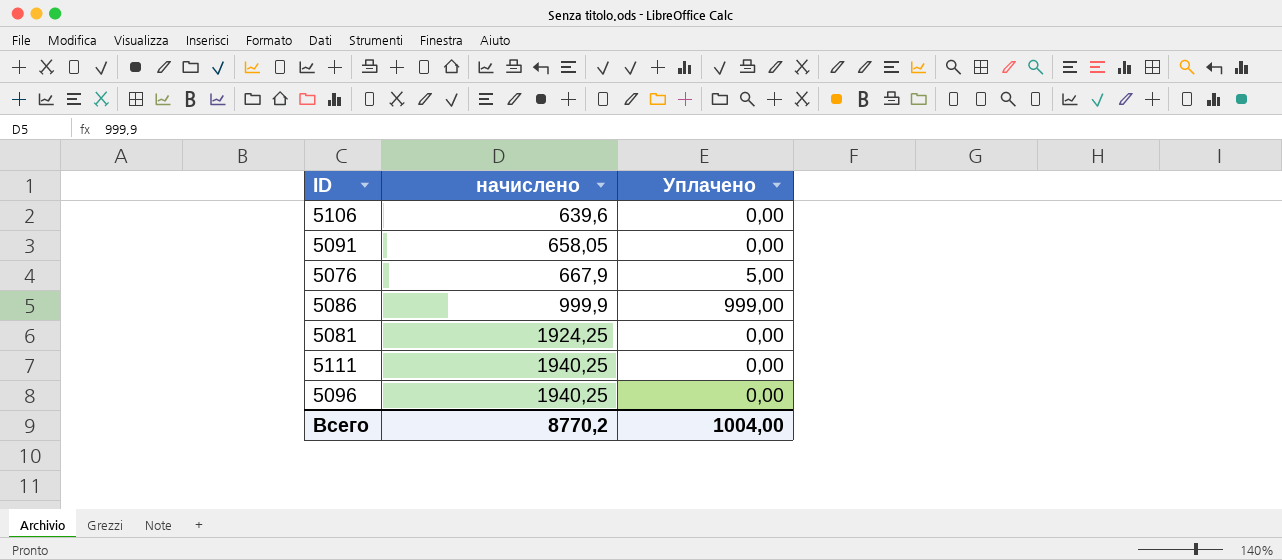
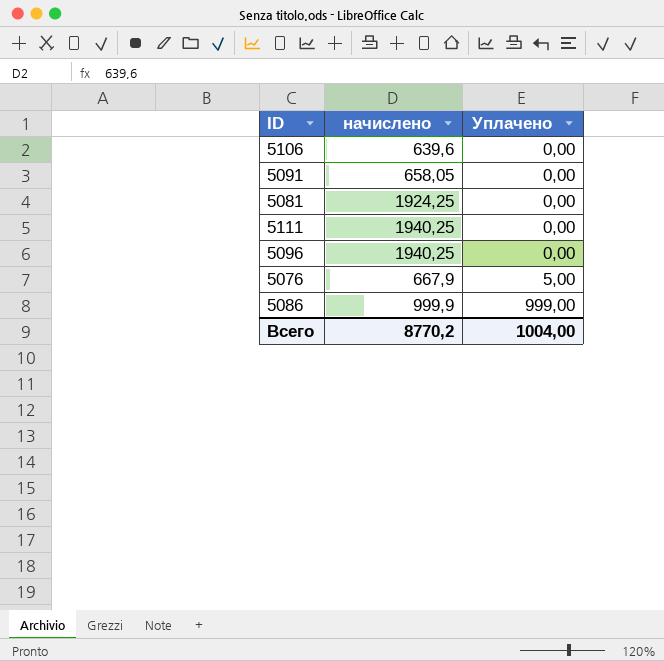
row order: начислено ascending -> Уплачено ascending

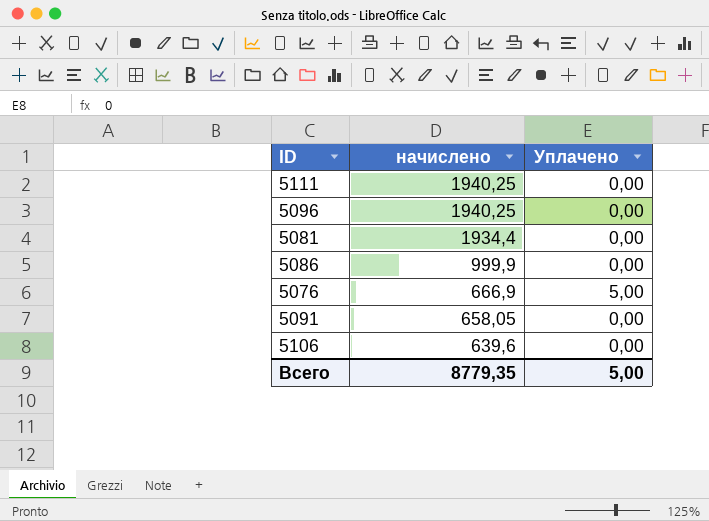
row order: Уплачено ascending -> начислено descending
5081 | начислено: 1924,25 -> 1934,4
5086 | Уплачено: 999,00 -> 0,00
5076 | начислено: 667,9 -> 666,9
Всего | начислено: 8770,2 -> 8779,35
Всего | Уплачено: 1004,00 -> 5,00

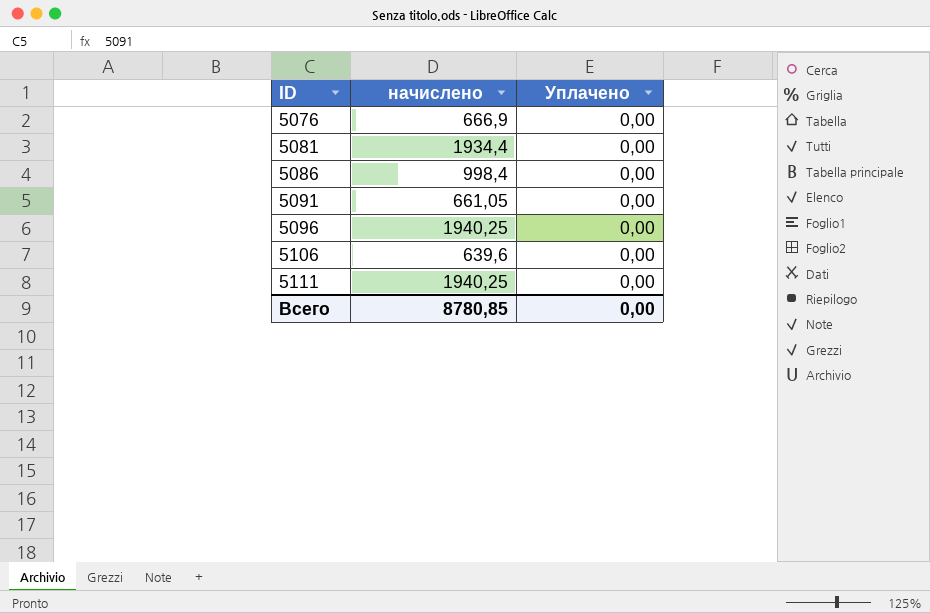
row order: начислено descending -> ID ascending
5076 | Уплачено: 5,00 -> 0,00
5086 | начислено: 999,9 -> 998,4
5091 | начислено: 658,05 -> 661,05
Всего | начислено: 8779,35 -> 8780,85
Всего | Уплачено: 5,00 -> 0,00

